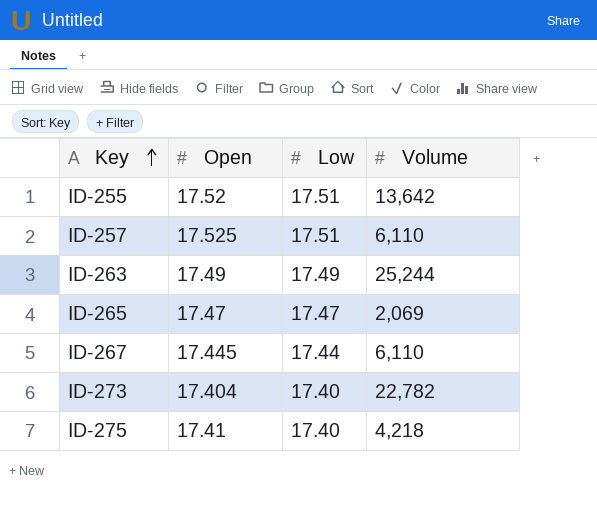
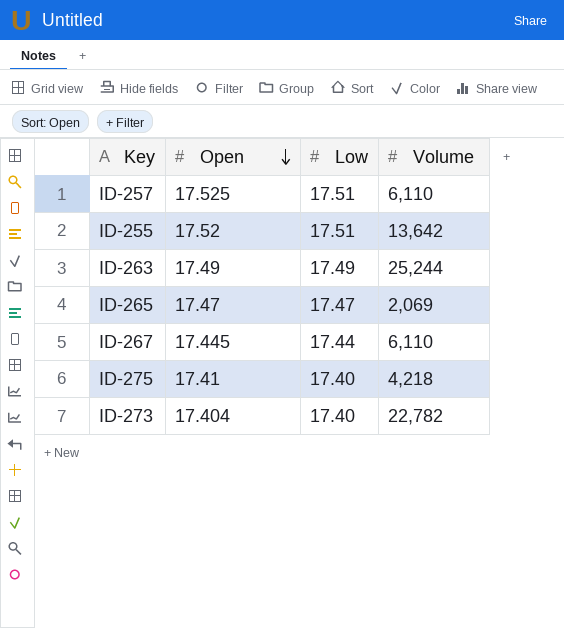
row order: Key ascending -> Open descending

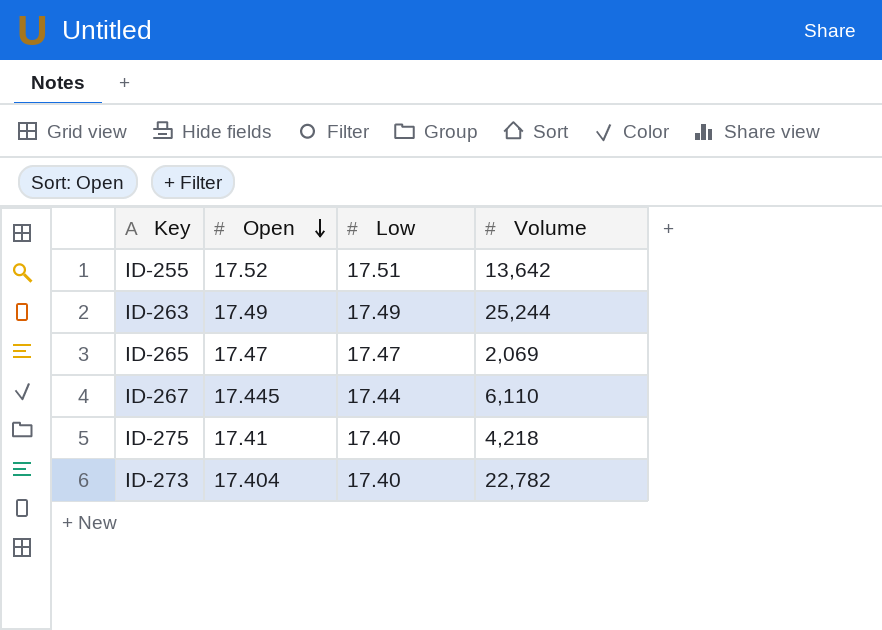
row ID-257: 17.525 | 17.51 | 6,110 -> none

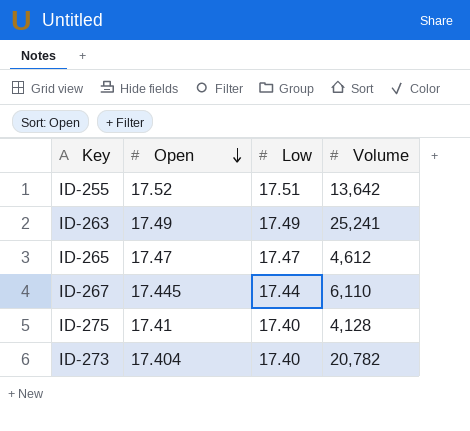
ID-263 | Volume: 25,244 -> 25,241
ID-265 | Volume: 2,069 -> 4,612
ID-275 | Volume: 4,218 -> 4,128
ID-273 | Volume: 22,782 -> 20,782

